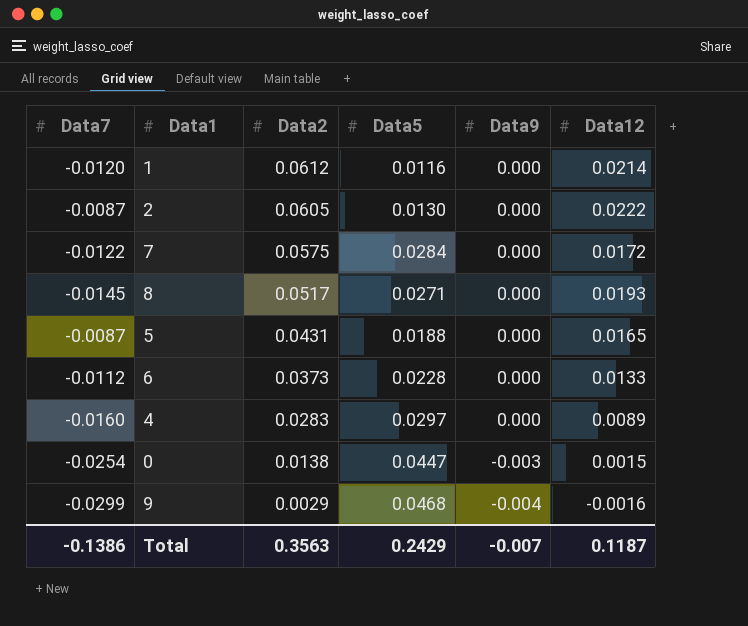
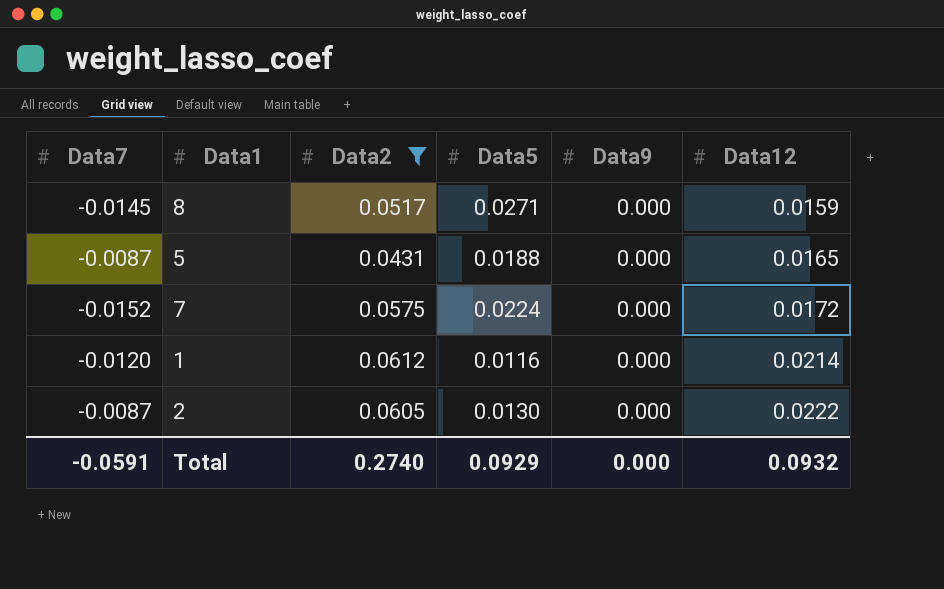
filter: none -> Data2 >= 0.0431
row order: Data2 descending -> Data12 ascending
8 | Data12: 0.0193 -> 0.0159
7 | Data7: -0.0122 -> -0.0152
7 | Data5: 0.0284 -> 0.0224
Total | Data7: -0.1386 -> -0.0591
Total | Data2: 0.3563 -> 0.2740
Total | Data5: 0.2429 -> 0.0929
Total | Data9: -0.007 -> 0.000
Total | Data12: 0.1187 -> 0.0932

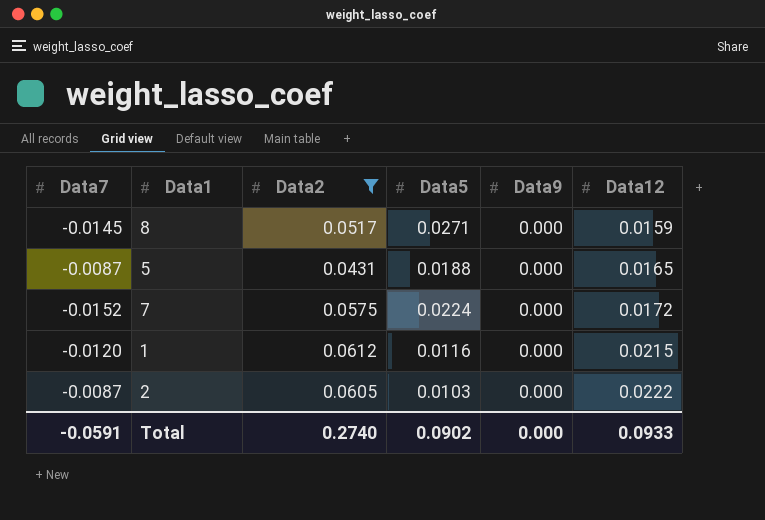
1 | Data12: 0.0214 -> 0.0215
2 | Data5: 0.0130 -> 0.0103
Total | Data5: 0.0929 -> 0.0902
Total | Data12: 0.0932 -> 0.0933

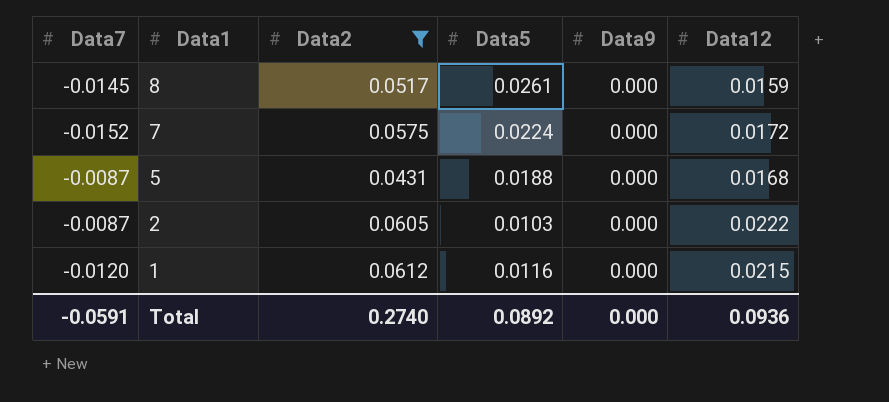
row order: Data12 ascending -> Data1 descending
8 | Data5: 0.0271 -> 0.0261
5 | Data12: 0.0165 -> 0.0168
Total | Data5: 0.0902 -> 0.0892
Total | Data12: 0.0933 -> 0.0936

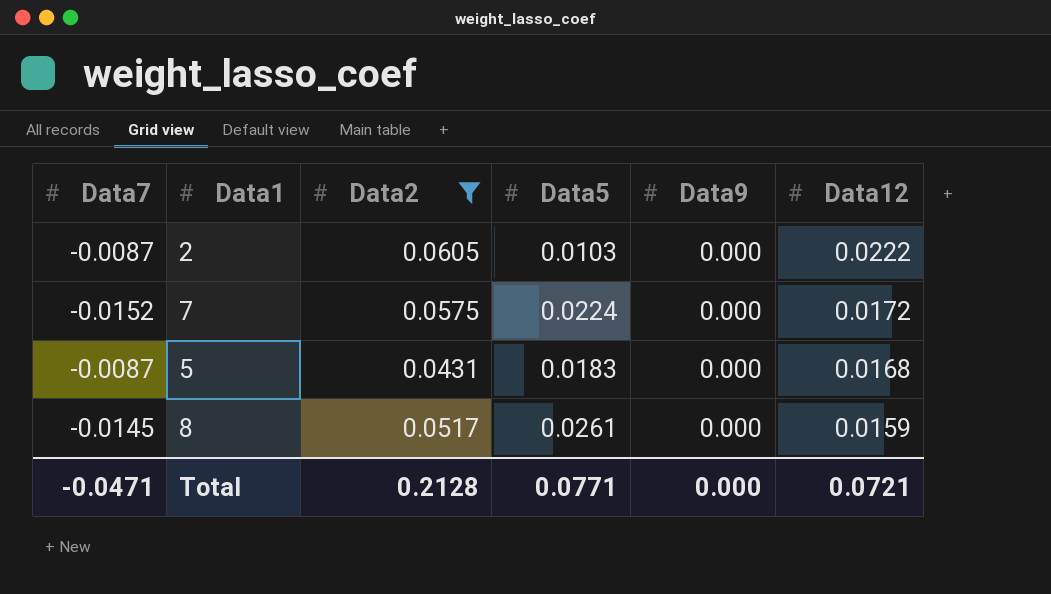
row order: Data1 descending -> Data12 descending
row 1: -0.0120 | 0.0612 | 0.0116 | 0.000 | 0.0215 -> none
5 | Data5: 0.0188 -> 0.0183
Total | Data7: -0.0591 -> -0.0471
Total | Data2: 0.2740 -> 0.2128
Total | Data5: 0.0892 -> 0.0771
Total | Data12: 0.0936 -> 0.0721

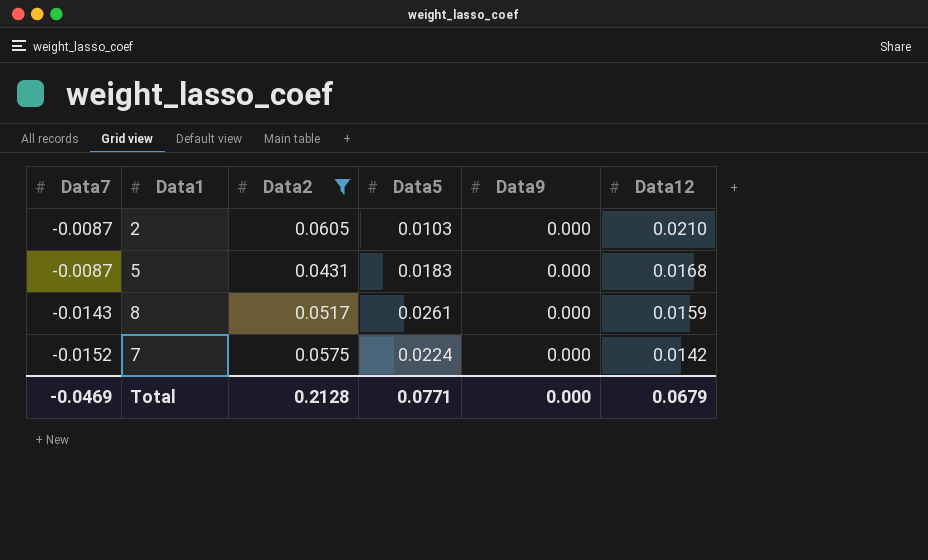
row order: Data12 descending -> Data7 descending
2 | Data12: 0.0222 -> 0.0210
8 | Data7: -0.0145 -> -0.0143
7 | Data12: 0.0172 -> 0.0142
Total | Data7: -0.0471 -> -0.0469
Total | Data12: 0.0721 -> 0.0679

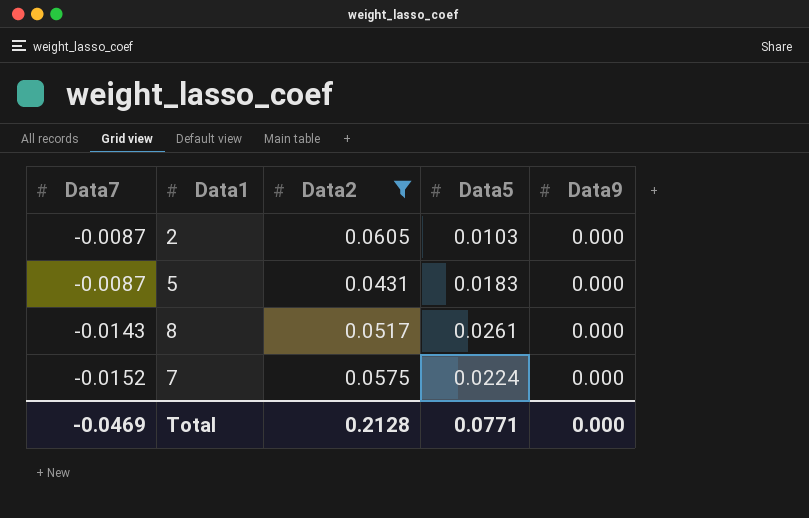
column Data12 | position: 6 -> none

